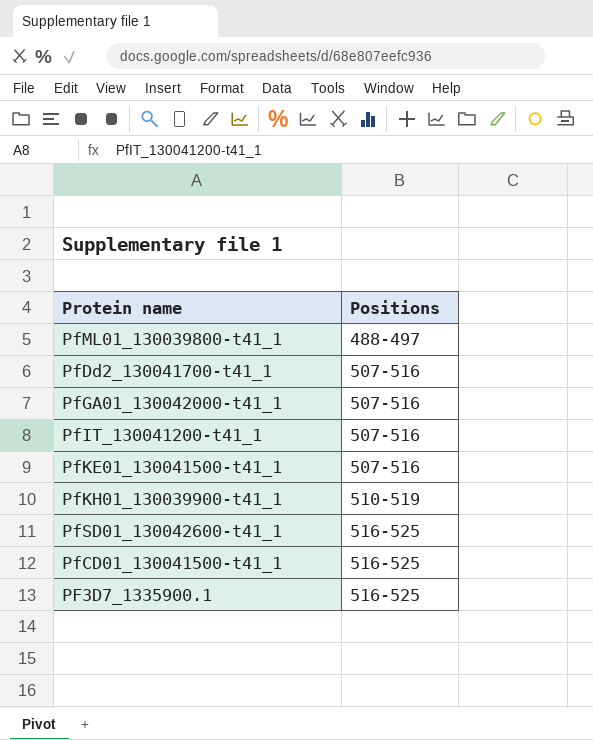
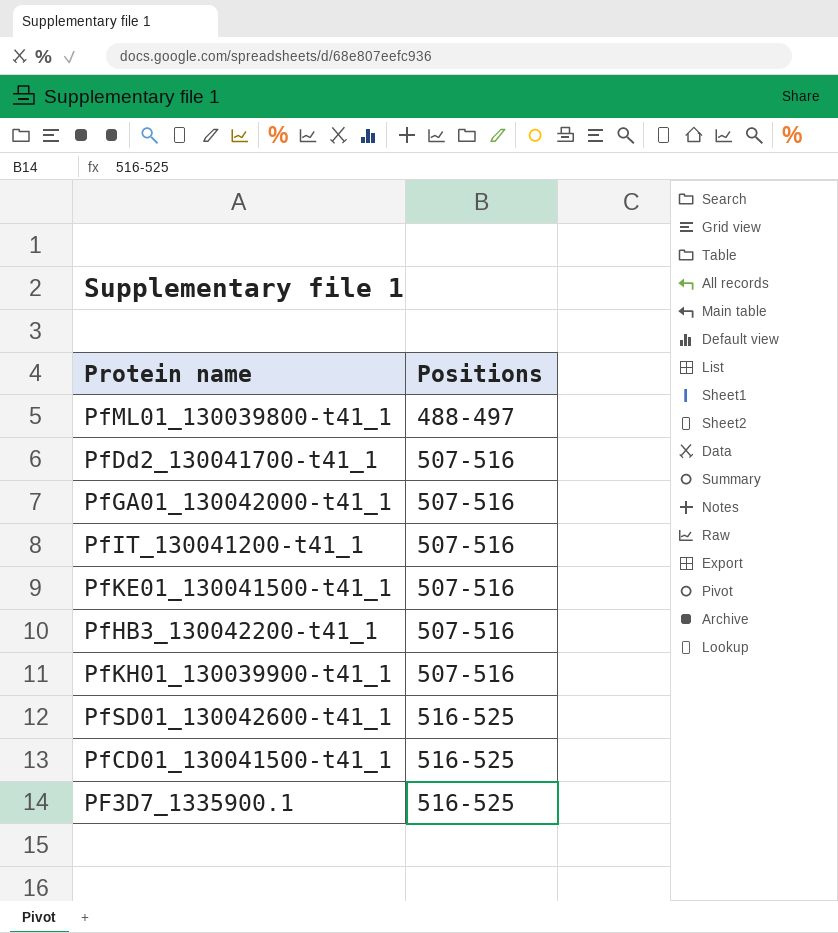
row PfHB3_130042200-t41_1: none -> 507-516
PfKH01_130039900-t41_1 | Positions: 510-519 -> 507-516

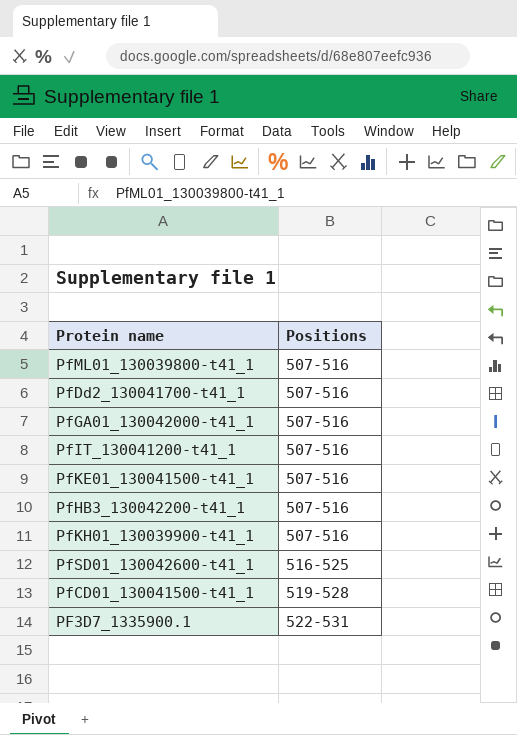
PfML01_130039800-t41_1 | Positions: 488-497 -> 507-516
PfCD01_130041500-t41_1 | Positions: 516-525 -> 519-528
PF3D7_1335900.1 | Positions: 516-525 -> 522-531

